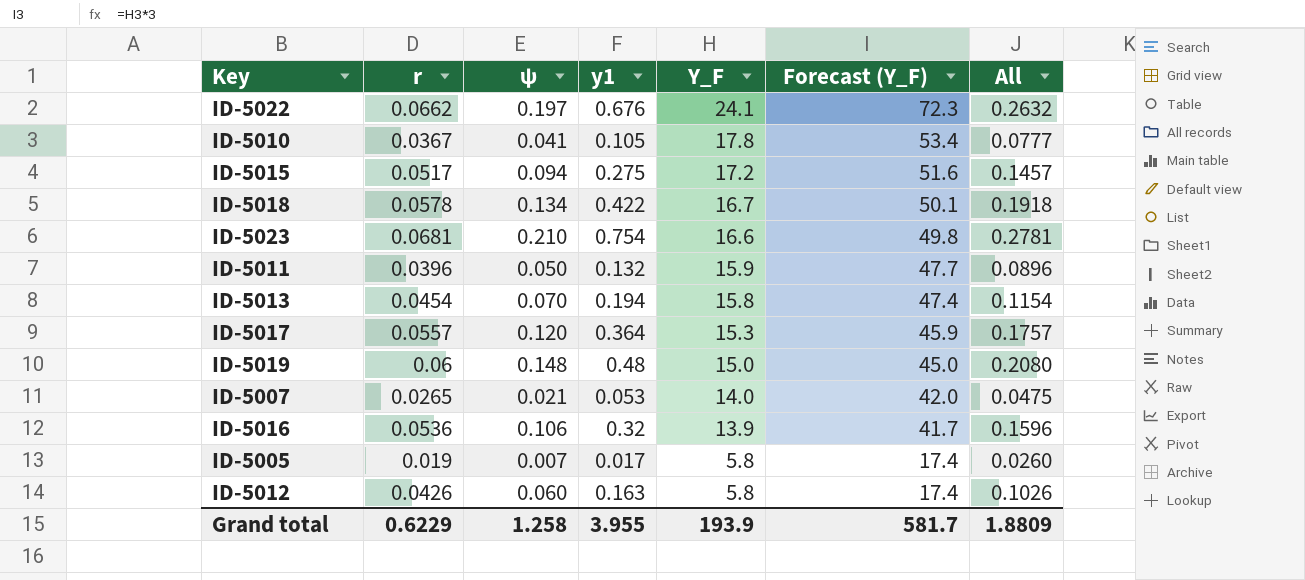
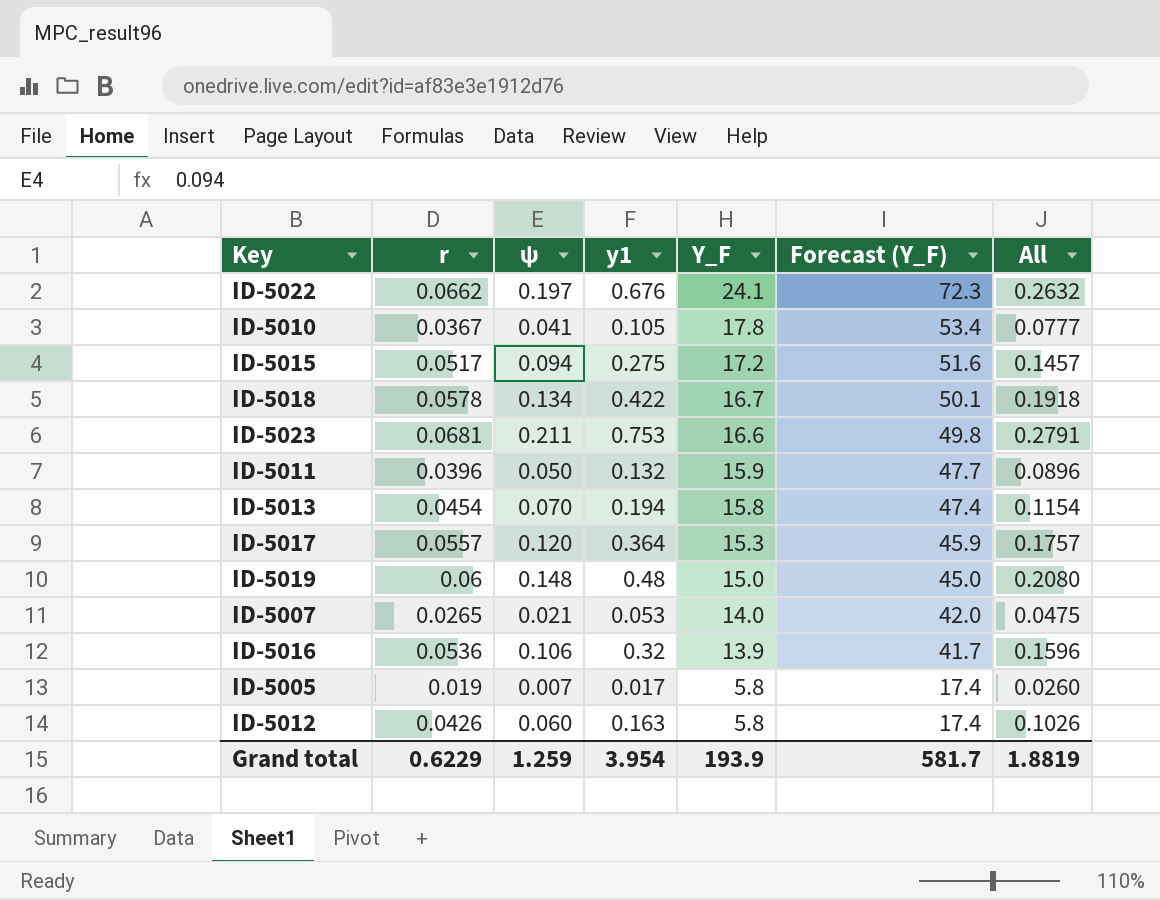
ID-5023 | ψ: 0.210 -> 0.211
ID-5023 | y1: 0.754 -> 0.753
ID-5023 | All: 0.2781 -> 0.2791
Grand total | ψ: 1.258 -> 1.259
Grand total | y1: 3.955 -> 3.954
Grand total | All: 1.8809 -> 1.8819

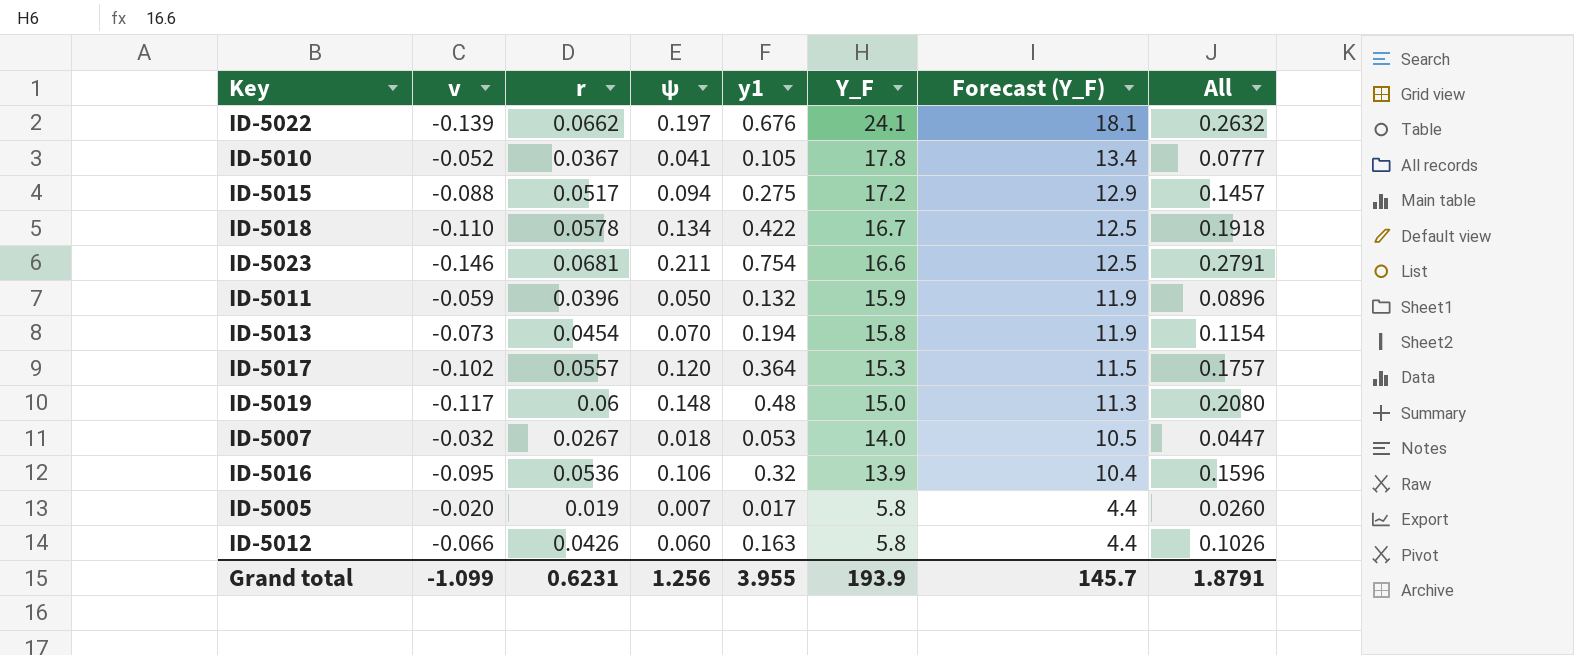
column v | position: none -> 2
column Forecast (Y_F) | formula: [Y_F] * 3 -> [Y_F] * 0.75
ID-5023 | y1: 0.753 -> 0.754
ID-5007 | r: 0.0265 -> 0.0267
ID-5007 | ψ: 0.021 -> 0.018
ID-5007 | All: 0.0475 -> 0.0447
Grand total | r: 0.6229 -> 0.6231
Grand total | ψ: 1.259 -> 1.256
Grand total | y1: 3.954 -> 3.955
Grand total | Forecast (Y_F): 581.7 -> 145.7
Grand total | All: 1.8819 -> 1.8791

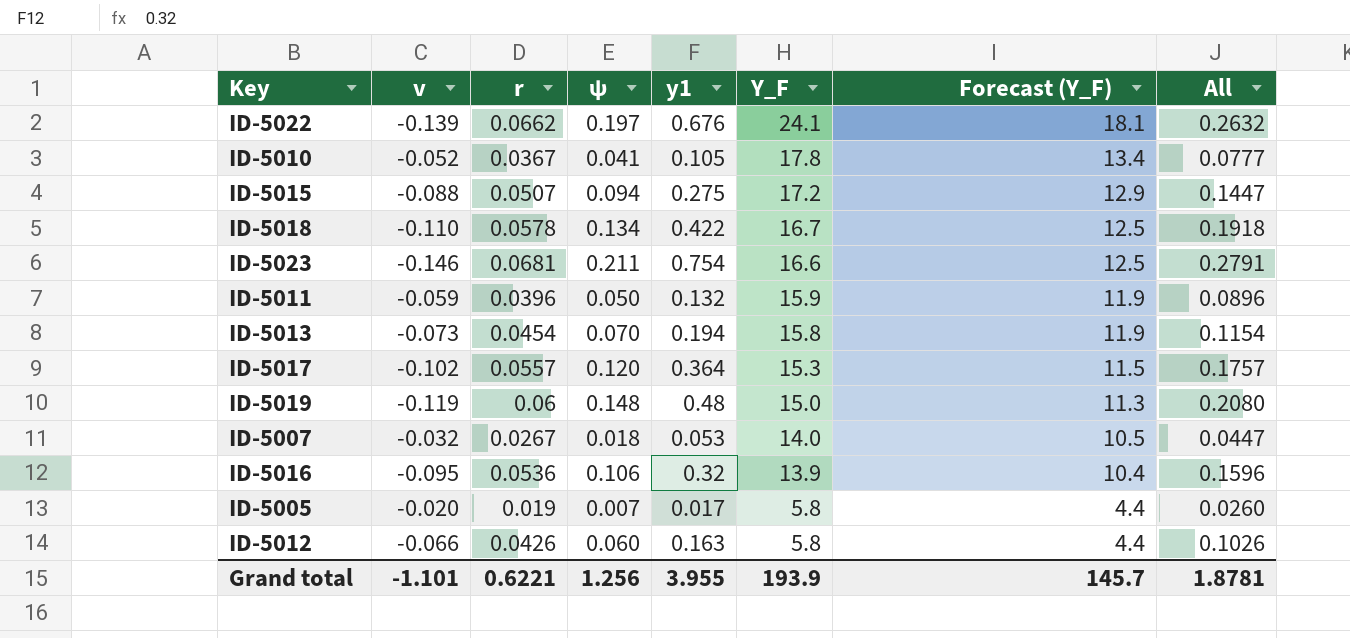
ID-5015 | r: 0.0517 -> 0.0507
ID-5015 | All: 0.1457 -> 0.1447
ID-5019 | v: -0.117 -> -0.119
Grand total | v: -1.099 -> -1.101
Grand total | r: 0.6231 -> 0.6221
Grand total | All: 1.8791 -> 1.8781

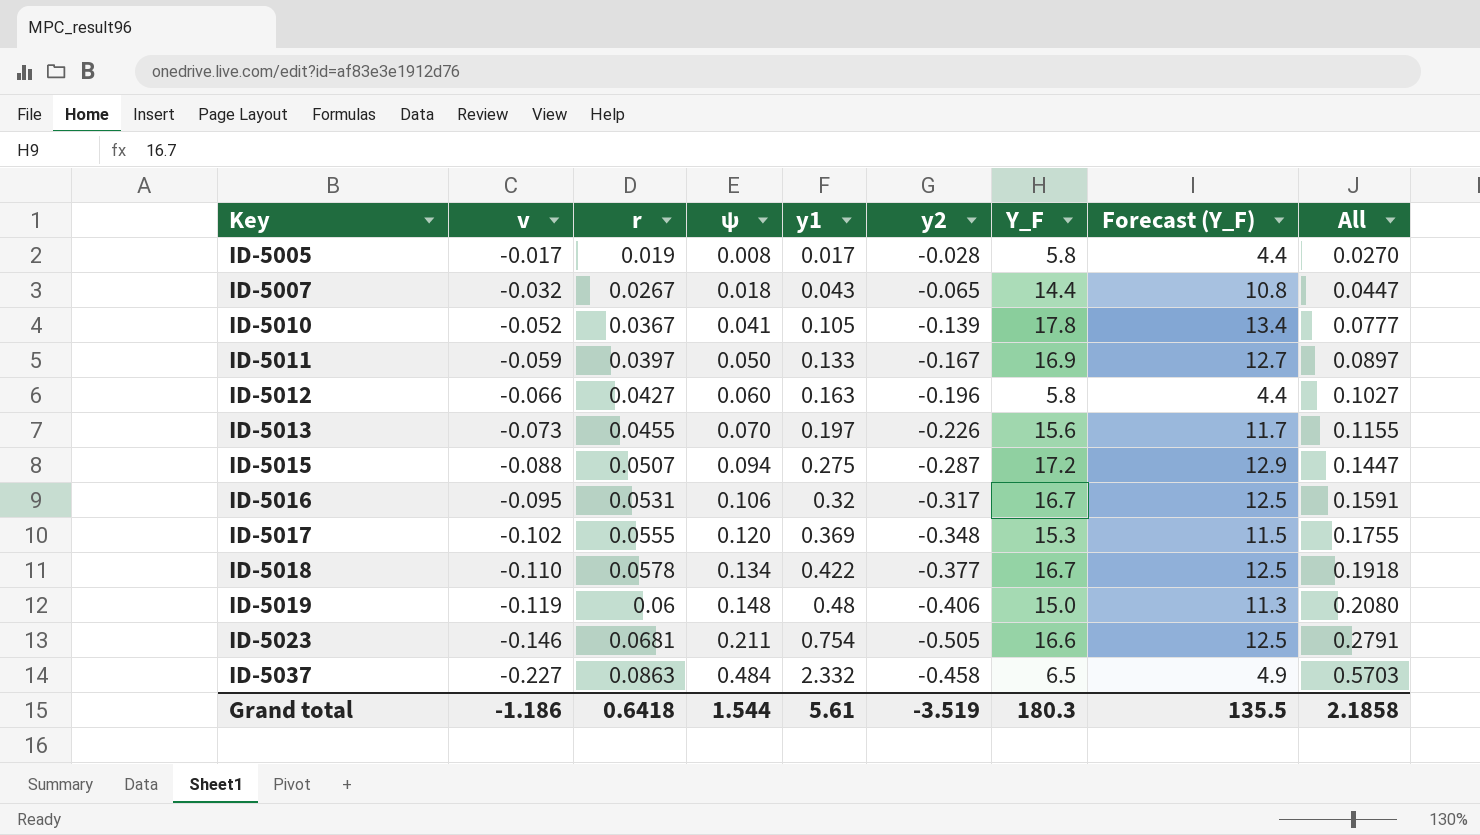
row order: Y_F descending -> Key ascending
column y2 | position: none -> 6
row ID-5022: -0.139 | 0.0662 | 0.197 | 0.676 | 24.1 | 18.1 | 0.2632 -> none
ID-5005 | v: -0.020 -> -0.017
ID-5005 | ψ: 0.007 -> 0.008
ID-5005 | All: 0.0260 -> 0.0270
ID-5007 | y1: 0.053 -> 0.043
ID-5007 | Y_F: 14.0 -> 14.4
ID-5007 | Forecast (Y_F): 10.5 -> 10.8
ID-5011 | r: 0.0396 -> 0.0397
ID-5011 | y1: 0.132 -> 0.133
ID-5011 | Y_F: 15.9 -> 16.9
ID-5011 | Forecast (Y_F): 11.9 -> 12.7
ID-5011 | All: 0.0896 -> 0.0897
ID-5012 | r: 0.0426 -> 0.0427
ID-5012 | All: 0.1026 -> 0.1027
ID-5013 | r: 0.0454 -> 0.0455
ID-5013 | y1: 0.194 -> 0.197
ID-5013 | Y_F: 15.8 -> 15.6
ID-5013 | Forecast (Y_F): 11.9 -> 11.7
ID-5013 | All: 0.1154 -> 0.1155
ID-5016 | r: 0.0536 -> 0.0531
ID-5016 | Y_F: 13.9 -> 16.7
ID-5016 | Forecast (Y_F): 10.4 -> 12.5
ID-5016 | All: 0.1596 -> 0.1591
ID-5017 | r: 0.0557 -> 0.0555
ID-5017 | y1: 0.364 -> 0.369
ID-5017 | All: 0.1757 -> 0.1755
row ID-5037: none -> -0.227 | 0.0863 | 0.484 | 2.332 | -0.458 | 6.5 | 4.9 | 0.5703
Grand total | v: -1.101 -> -1.186
Grand total | r: 0.6221 -> 0.6418
Grand total | ψ: 1.256 -> 1.544
Grand total | y1: 3.955 -> 5.61
Grand total | Y_F: 193.9 -> 180.3
Grand total | Forecast (Y_F): 145.7 -> 135.5
Grand total | All: 1.8781 -> 2.1858

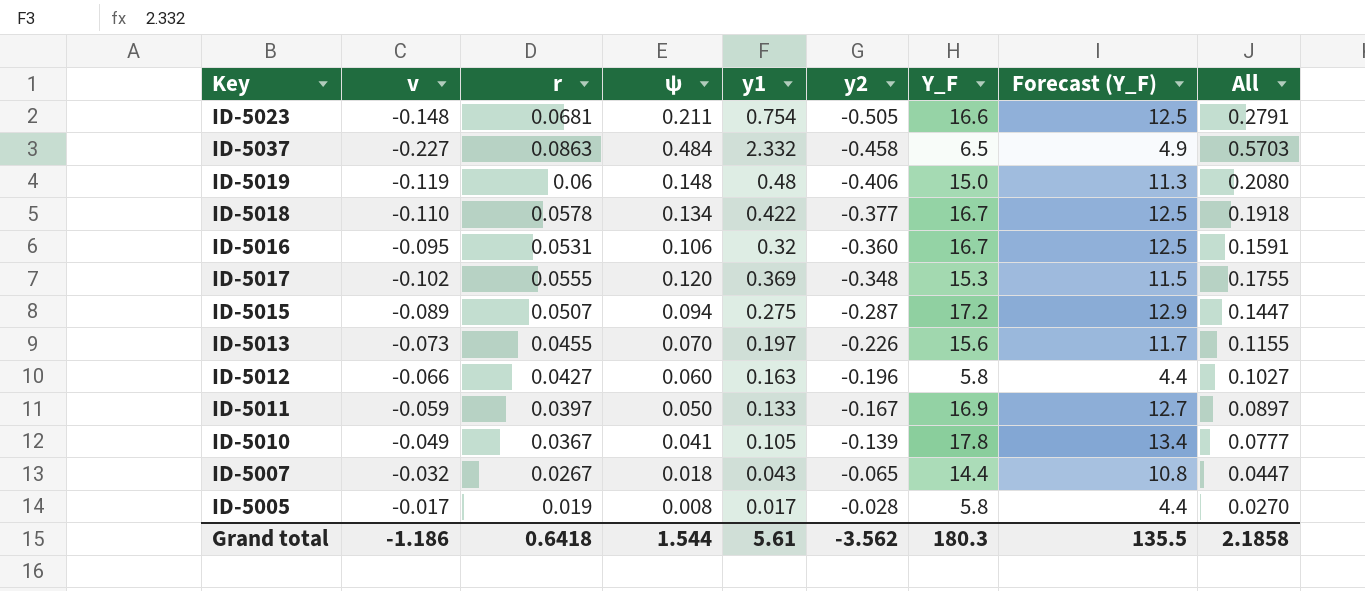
row order: Key ascending -> y2 ascending
ID-5023 | v: -0.146 -> -0.148
ID-5016 | y2: -0.317 -> -0.360
ID-5015 | v: -0.088 -> -0.089
ID-5010 | v: -0.052 -> -0.049
Grand total | y2: -3.519 -> -3.562

